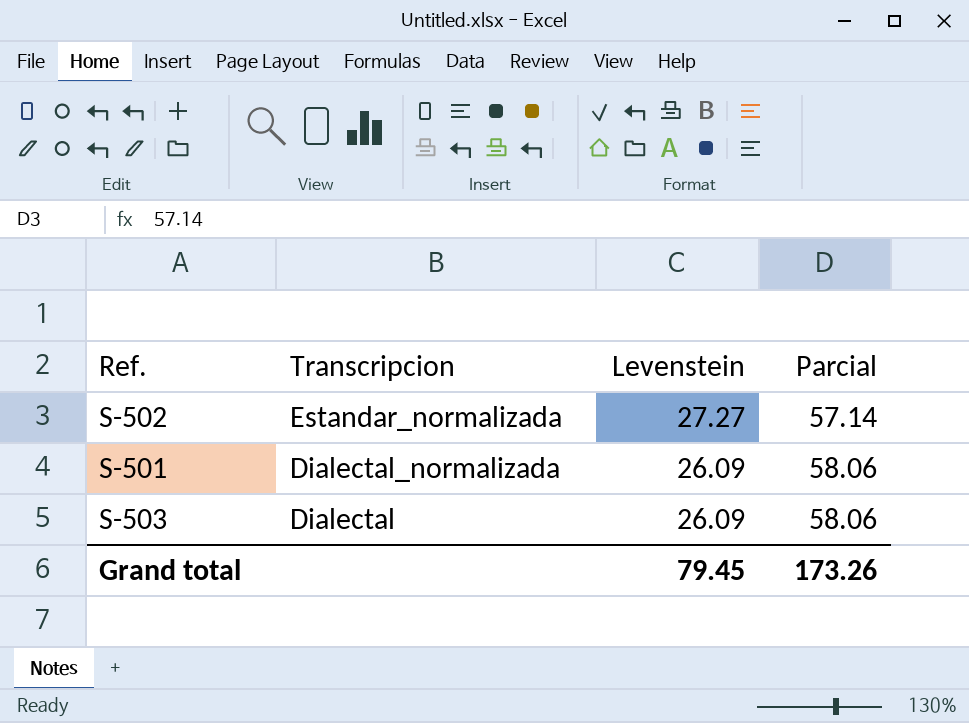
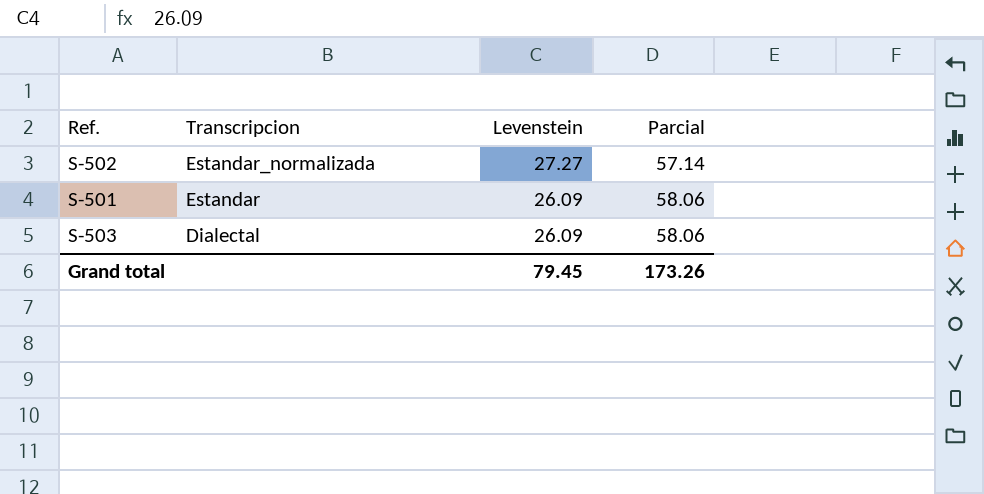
S-501 | Transcripcion: Dialectal_normalizada -> Estandar

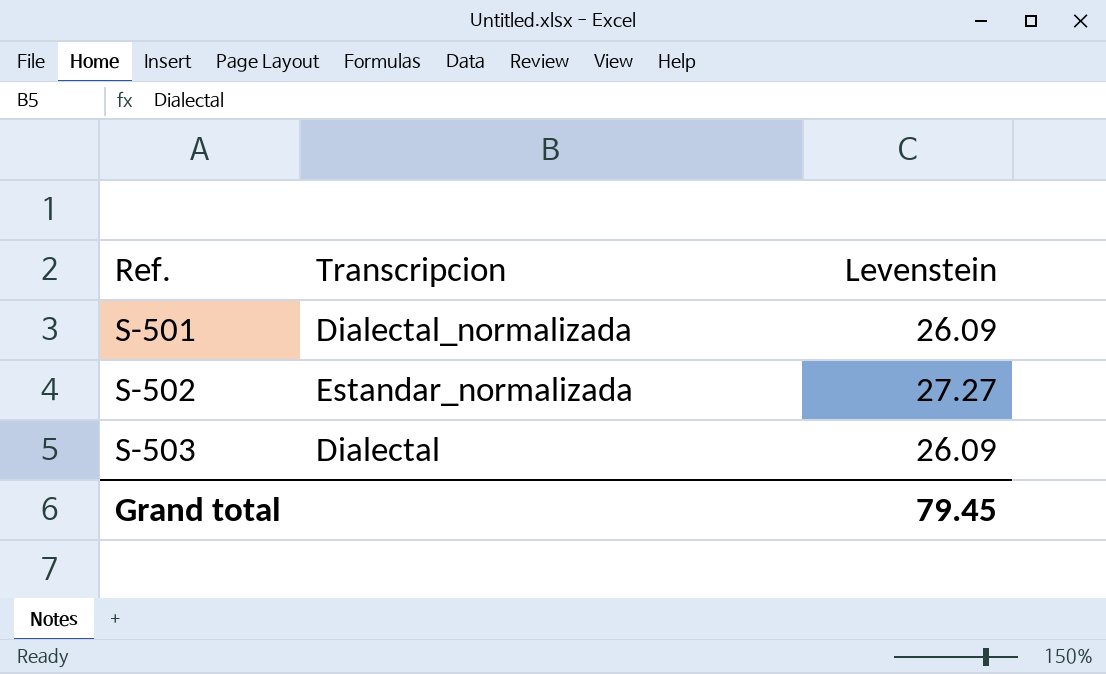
row order: Transcripcion descending -> Ref. ascending
column Parcial | position: 4 -> none
S-501 | Transcripcion: Estandar -> Dialectal_normalizada

